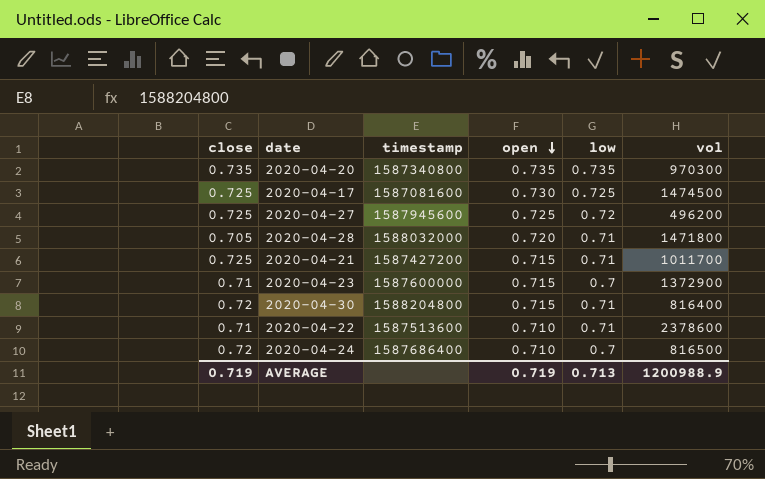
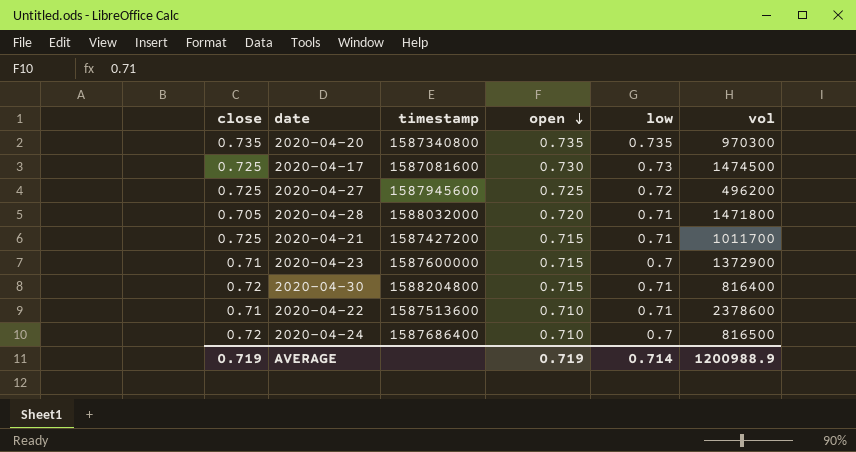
2020-04-17 | low: 0.725 -> 0.73
AVERAGE | low: 0.713 -> 0.714

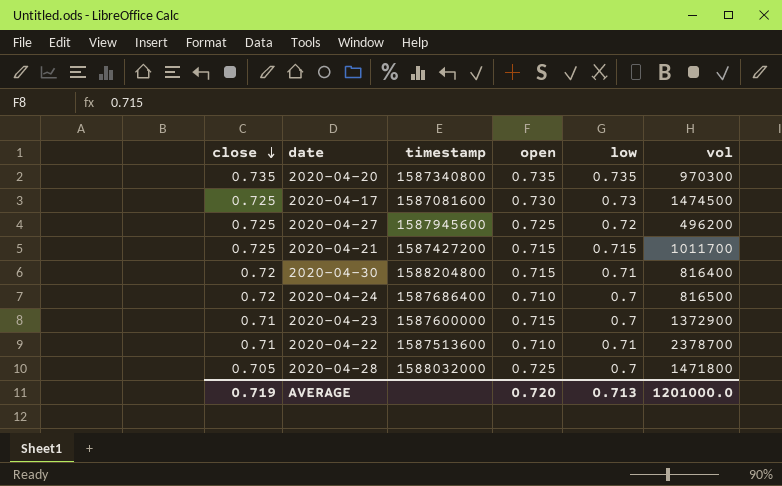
row order: open descending -> close descending
2020-04-21 | low: 0.71 -> 0.715
2020-04-22 | vol: 2378600 -> 2378700
2020-04-28 | open: 0.720 -> 0.725
2020-04-28 | low: 0.71 -> 0.7
AVERAGE | open: 0.719 -> 0.720
AVERAGE | low: 0.714 -> 0.713
AVERAGE | vol: 1200988.9 -> 1201000.0

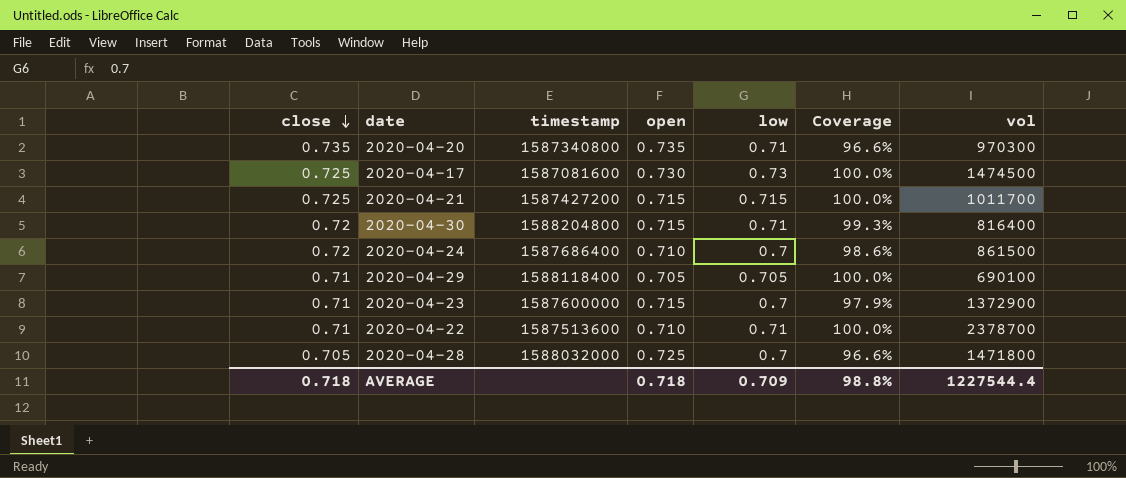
column Coverage | formula: none -> [low] / [open]
row 2020-04-27: 0.725 | 1587945600 | 0.725 | 0.72 | 496200 -> none
2020-04-20 | low: 0.735 -> 0.71
2020-04-24 | vol: 816500 -> 861500
row 2020-04-29: none -> 0.71 | 1588118400 | 0.705 | 0.705 | 100.0% | 690100
AVERAGE | close: 0.719 -> 0.718
AVERAGE | open: 0.720 -> 0.718
AVERAGE | low: 0.713 -> 0.709
AVERAGE | vol: 1201000.0 -> 1227544.4

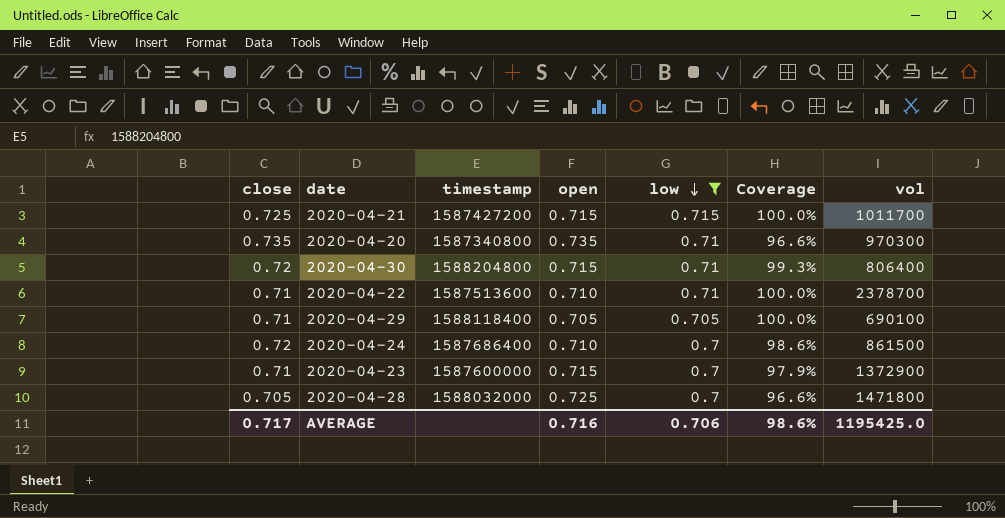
filter: none -> low != 0.73
row order: close descending -> low descending
2020-04-30 | vol: 816400 -> 806400
AVERAGE | close: 0.718 -> 0.717
AVERAGE | open: 0.718 -> 0.716
AVERAGE | low: 0.709 -> 0.706
AVERAGE | Coverage: 98.8% -> 98.6%
AVERAGE | vol: 1227544.4 -> 1195425.0

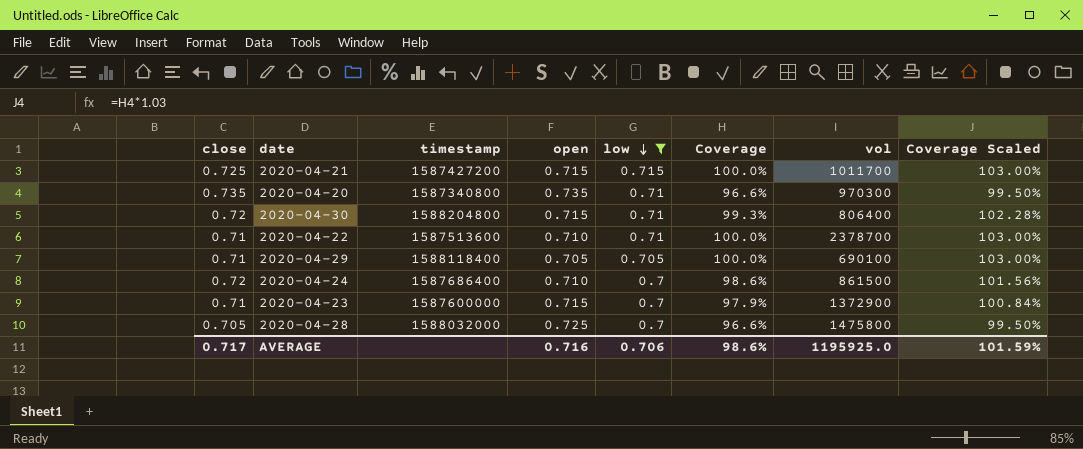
column Coverage Scaled | formula: none -> [Coverage] * 1.03
2020-04-28 | vol: 1471800 -> 1475800
AVERAGE | vol: 1195425.0 -> 1195925.0

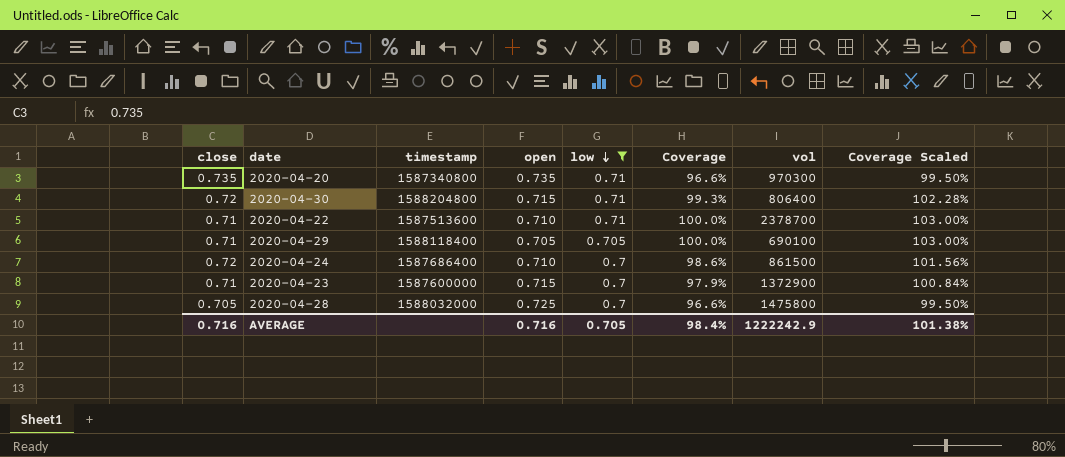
row 2020-04-21: 0.725 | 1587427200 | 0.715 | 0.715 | 100.0% | 1011700 | 103.00% -> none
AVERAGE | close: 0.717 -> 0.716
AVERAGE | low: 0.706 -> 0.705
AVERAGE | Coverage: 98.6% -> 98.4%
AVERAGE | vol: 1195925.0 -> 1222242.9
AVERAGE | Coverage Scaled: 101.59% -> 101.38%

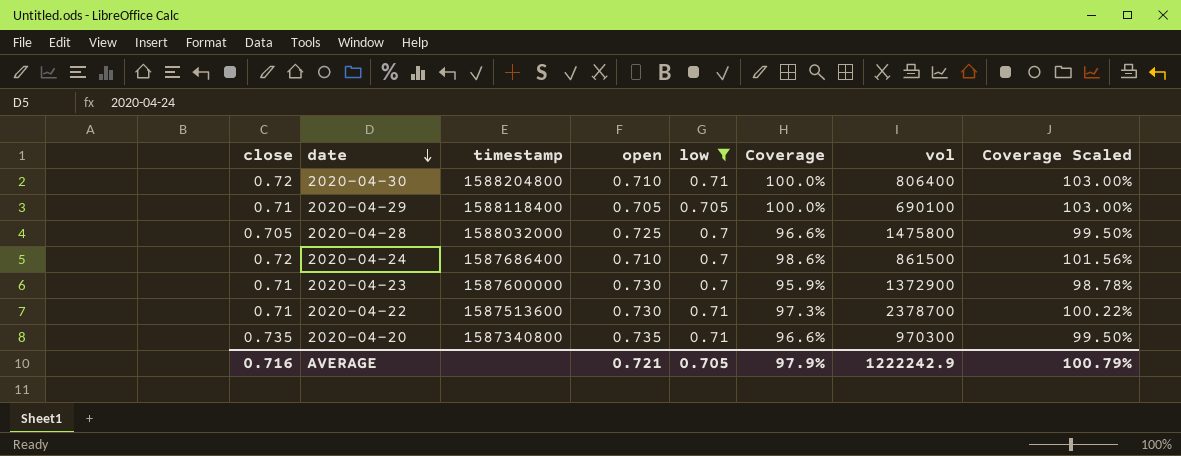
row order: low descending -> date descending
2020-04-30 | open: 0.715 -> 0.710
2020-04-30 | Coverage: 99.3% -> 100.0%
2020-04-30 | Coverage Scaled: 102.28% -> 103.00%
2020-04-23 | open: 0.715 -> 0.730
2020-04-23 | Coverage: 97.9% -> 95.9%
2020-04-23 | Coverage Scaled: 100.84% -> 98.78%
2020-04-22 | open: 0.710 -> 0.730
2020-04-22 | Coverage: 100.0% -> 97.3%
2020-04-22 | Coverage Scaled: 103.00% -> 100.22%
AVERAGE | open: 0.716 -> 0.721
AVERAGE | Coverage: 98.4% -> 97.9%
AVERAGE | Coverage Scaled: 101.38% -> 100.79%

